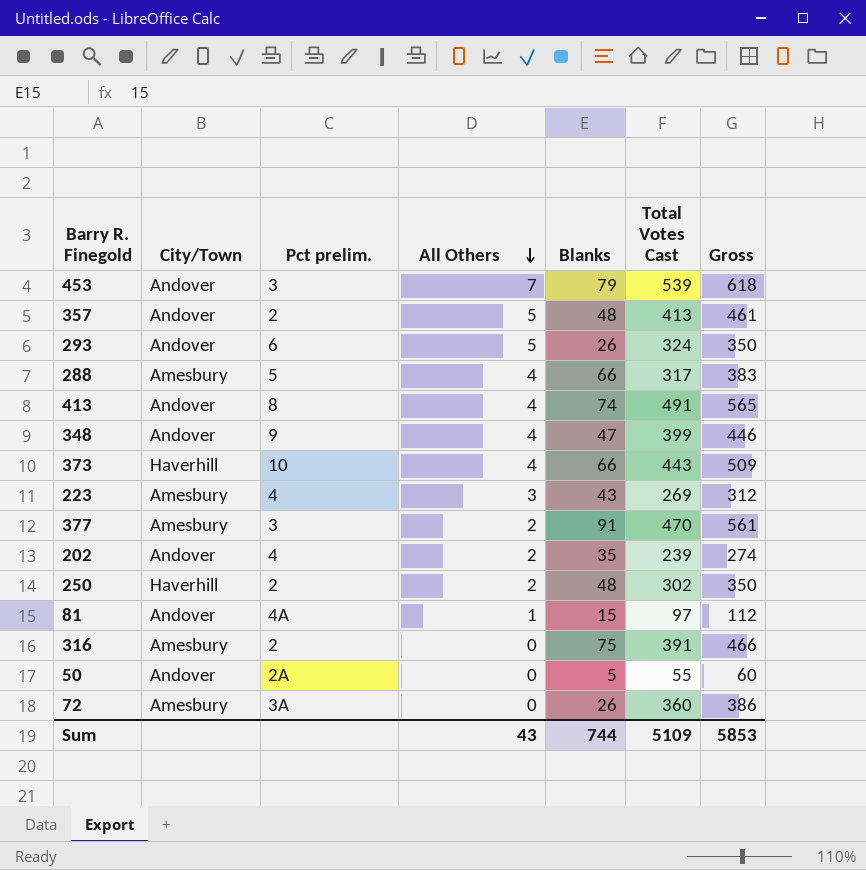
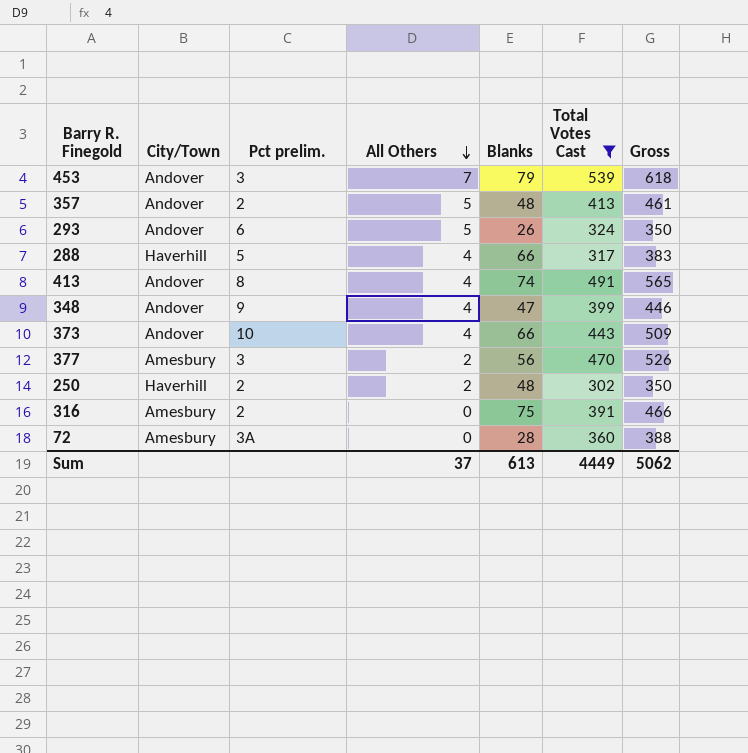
filter: none -> Total Votes Cast >= 302
288 | City/Town: Amesbury -> Haverhill
373 | City/Town: Haverhill -> Andover
377 | Blanks: 91 -> 56
377 | Gross: 561 -> 526
72 | Blanks: 26 -> 28
72 | Gross: 386 -> 388
Sum | All Others: 43 -> 37
Sum | Blanks: 744 -> 613
Sum | Total Votes Cast: 5109 -> 4449
Sum | Gross: 5853 -> 5062

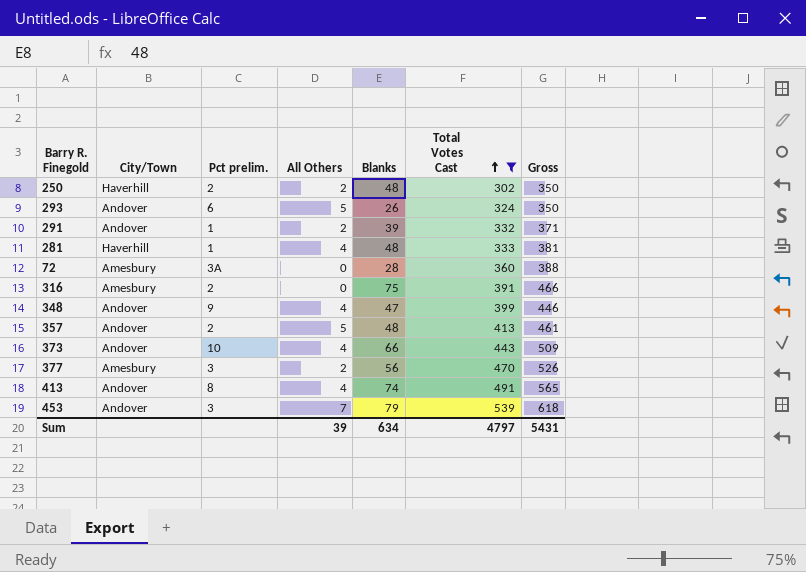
row order: All Others descending -> Total Votes Cast ascending
row 288: Haverhill | 5 | 4 | 66 | 317 | 383 -> none
row 291: none -> Andover | 1 | 2 | 39 | 332 | 371
row 281: none -> Haverhill | 1 | 4 | 48 | 333 | 381
Sum | All Others: 37 -> 39
Sum | Blanks: 613 -> 634
Sum | Total Votes Cast: 4449 -> 4797
Sum | Gross: 5062 -> 5431

